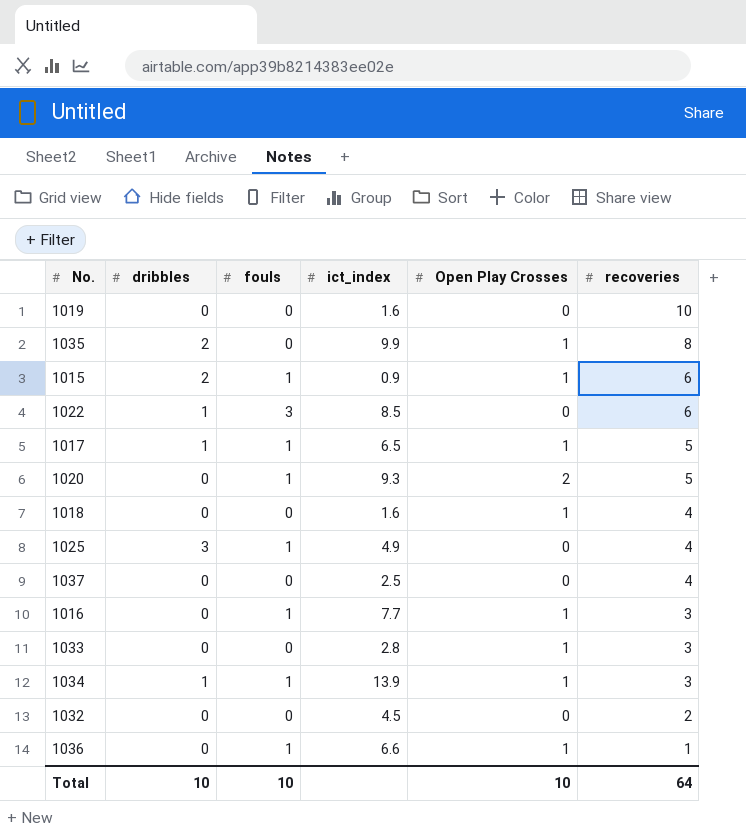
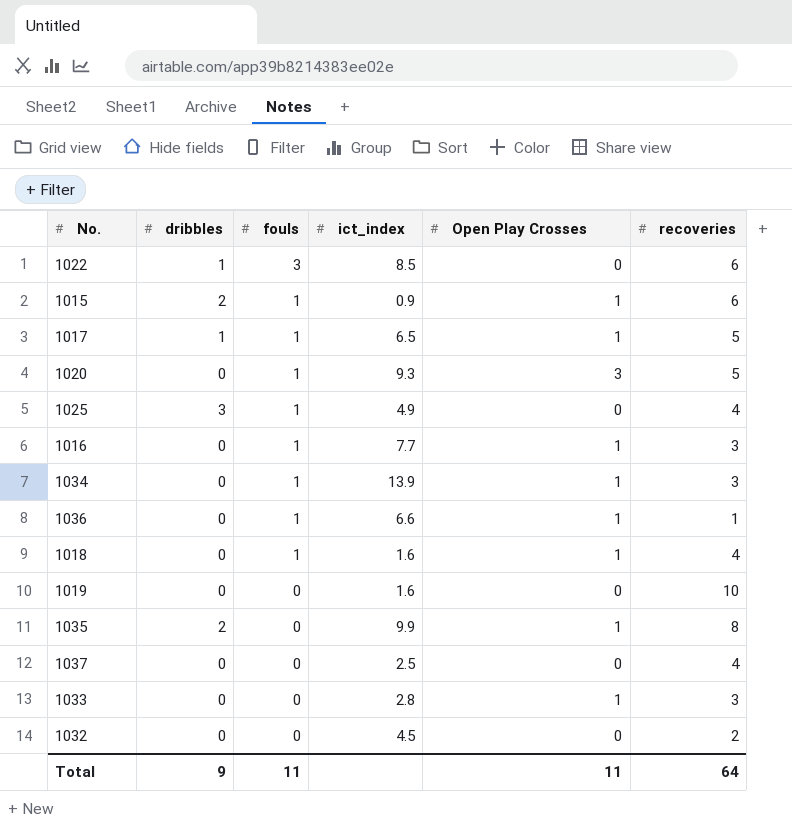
row order: recoveries descending -> fouls descending
1020 | Open Play Crosses: 2 -> 3
1034 | dribbles: 1 -> 0
1018 | fouls: 0 -> 1
Total | dribbles: 10 -> 9
Total | fouls: 10 -> 11
Total | Open Play Crosses: 10 -> 11

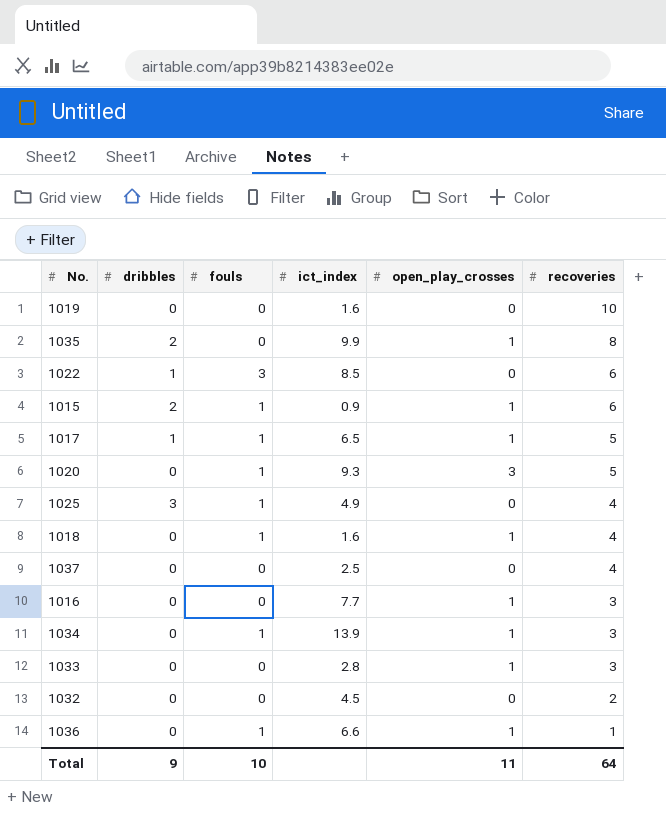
row order: fouls descending -> recoveries descending
column name: Open Play Crosses -> open_play_crosses
1016 | fouls: 1 -> 0
Total | fouls: 11 -> 10

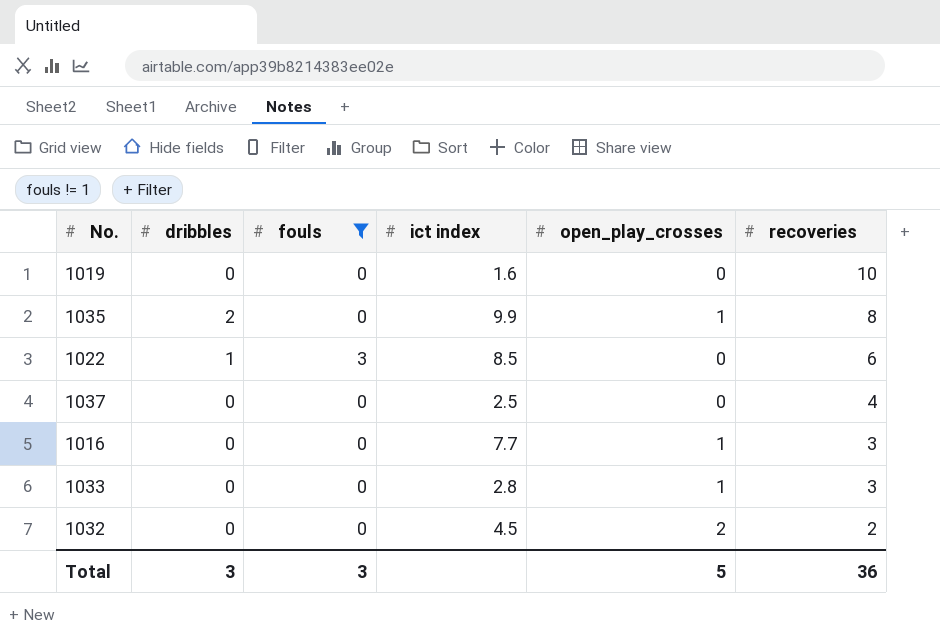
filter: none -> fouls != 1
column name: ict_index -> ict index
1032 | open_play_crosses: 0 -> 2
Total | dribbles: 9 -> 3
Total | fouls: 10 -> 3
Total | open_play_crosses: 11 -> 5
Total | recoveries: 64 -> 36

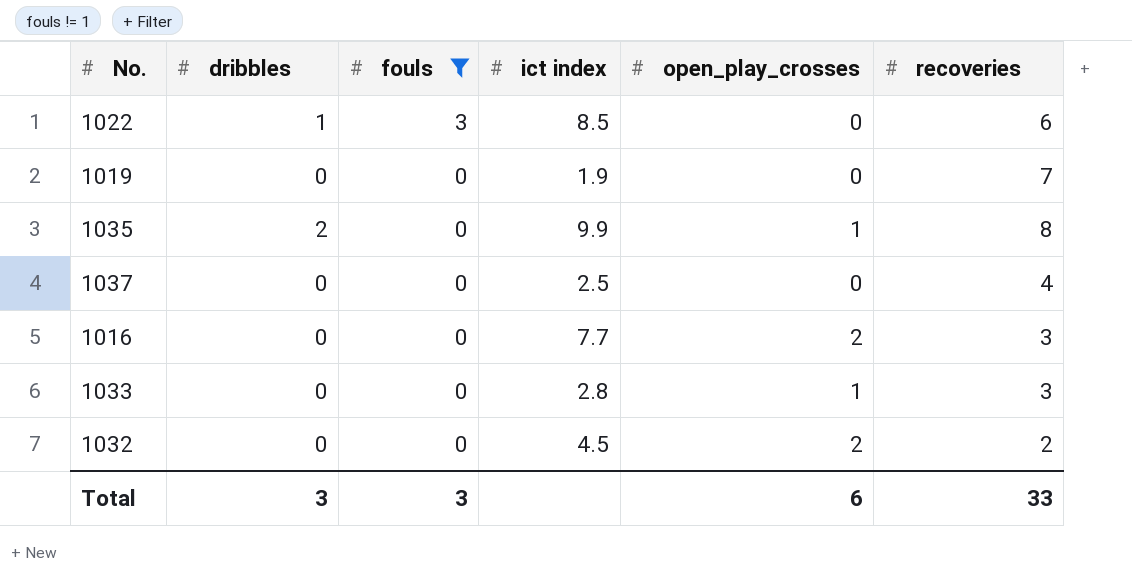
row order: recoveries descending -> fouls descending
1019 | ict index: 1.6 -> 1.9
1019 | recoveries: 10 -> 7
1016 | open_play_crosses: 1 -> 2
Total | open_play_crosses: 5 -> 6
Total | recoveries: 36 -> 33

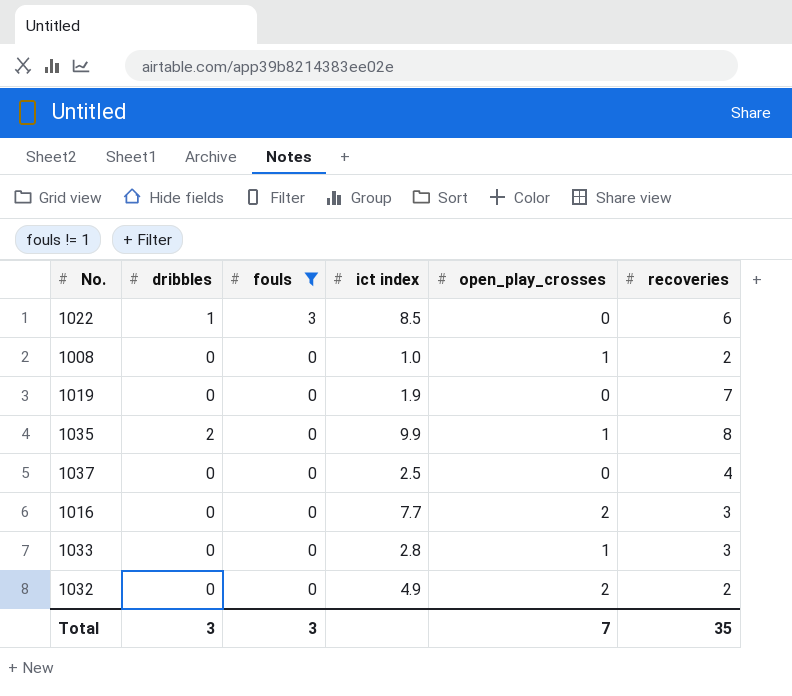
row 1008: none -> 0 | 0 | 1.0 | 1 | 2
1032 | ict index: 4.5 -> 4.9
Total | open_play_crosses: 6 -> 7
Total | recoveries: 33 -> 35

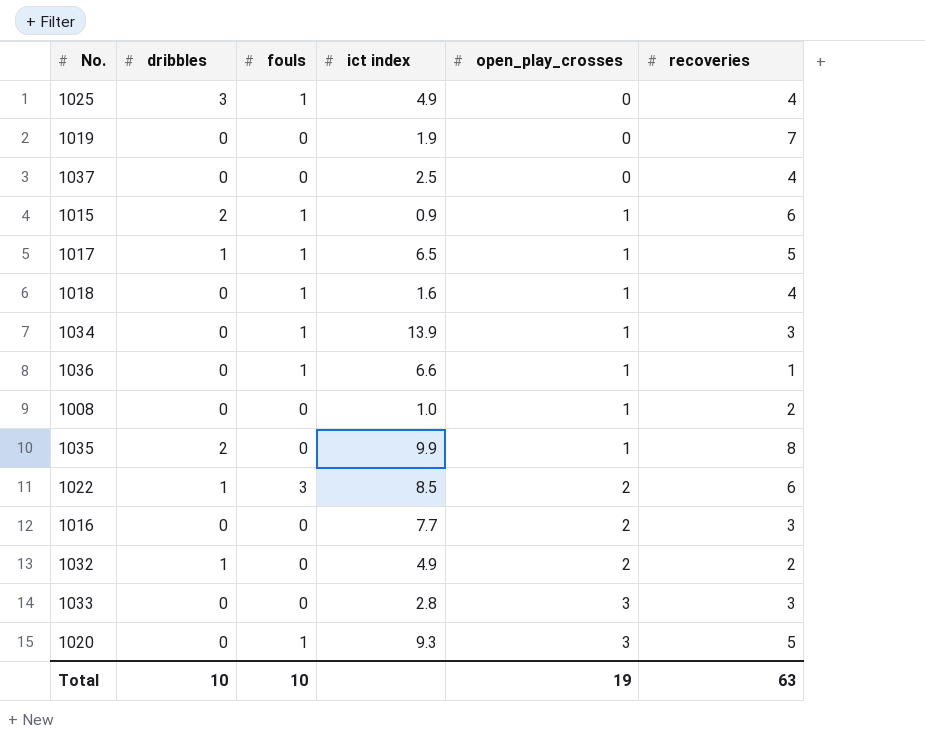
filter: fouls != 1 -> none
row order: fouls descending -> open_play_crosses ascending
1022 | open_play_crosses: 0 -> 2
1032 | dribbles: 0 -> 1
1033 | open_play_crosses: 1 -> 3
Total | dribbles: 3 -> 10
Total | fouls: 3 -> 10
Total | open_play_crosses: 7 -> 19
Total | recoveries: 35 -> 63

